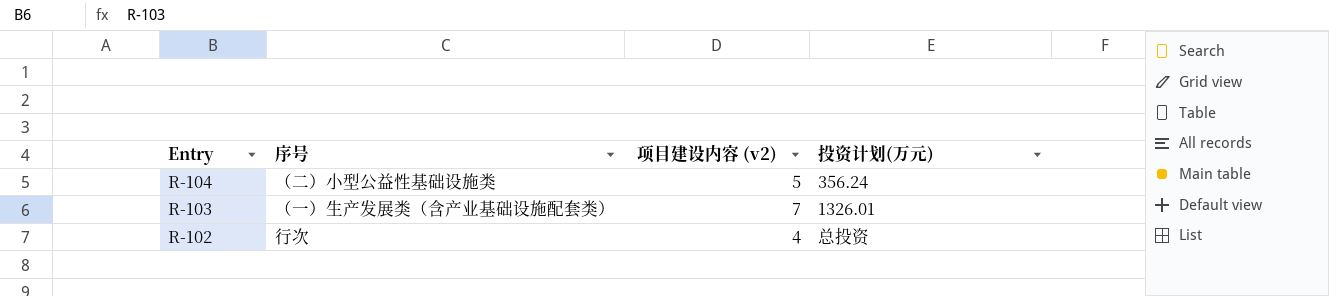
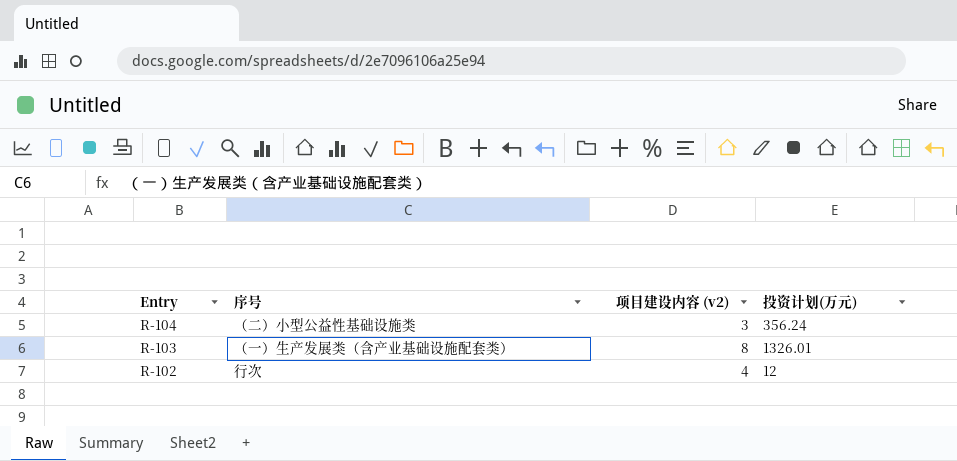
R-104 | 项目建设内容 (v2): 5 -> 3
R-103 | 项目建设内容 (v2): 7 -> 8
R-102 | 投资计划(万元): 总投资 -> 12

